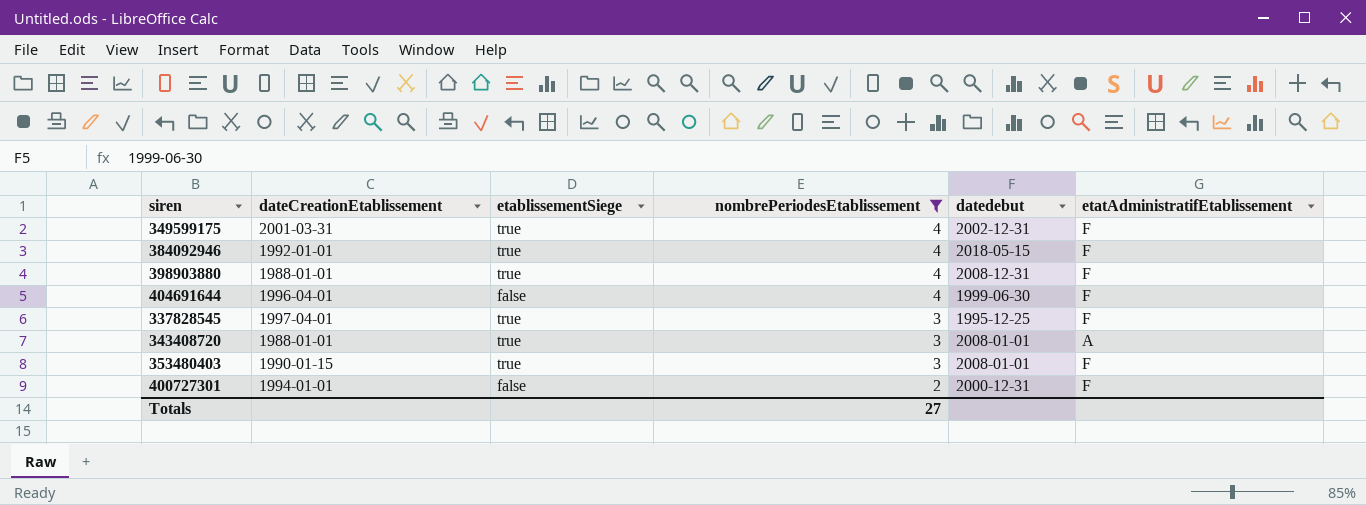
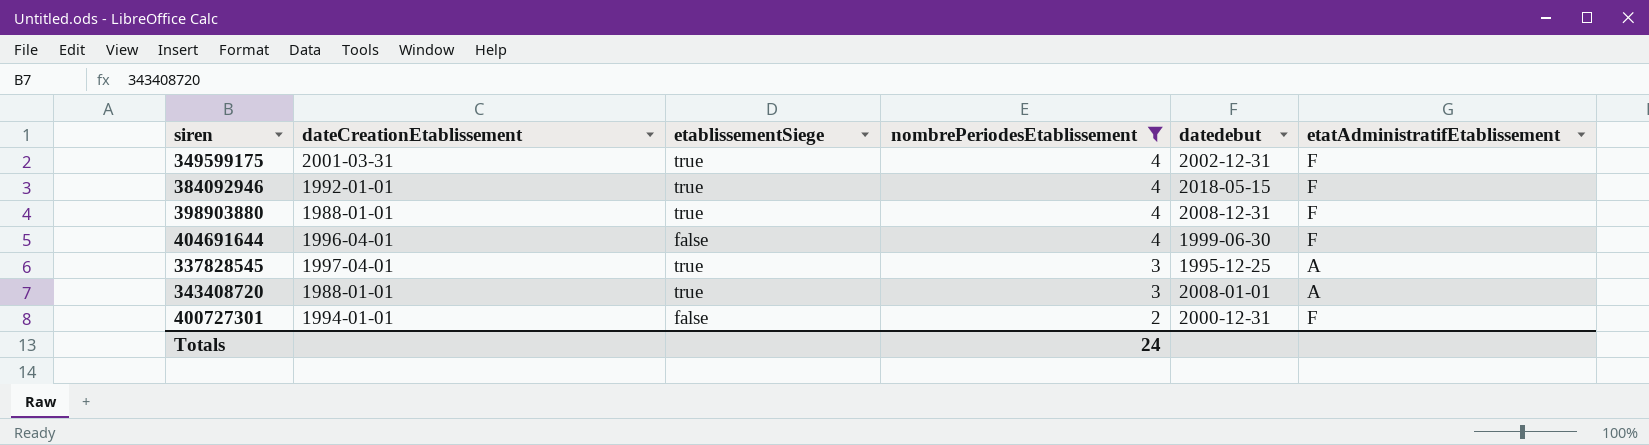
row 353480403: 1990-01-15 | true | 3 | 2008-01-01 | F -> none
337828545 | etatAdministratifEtablissement: F -> A
Totals | nombrePeriodesEtablissement: 27 -> 24

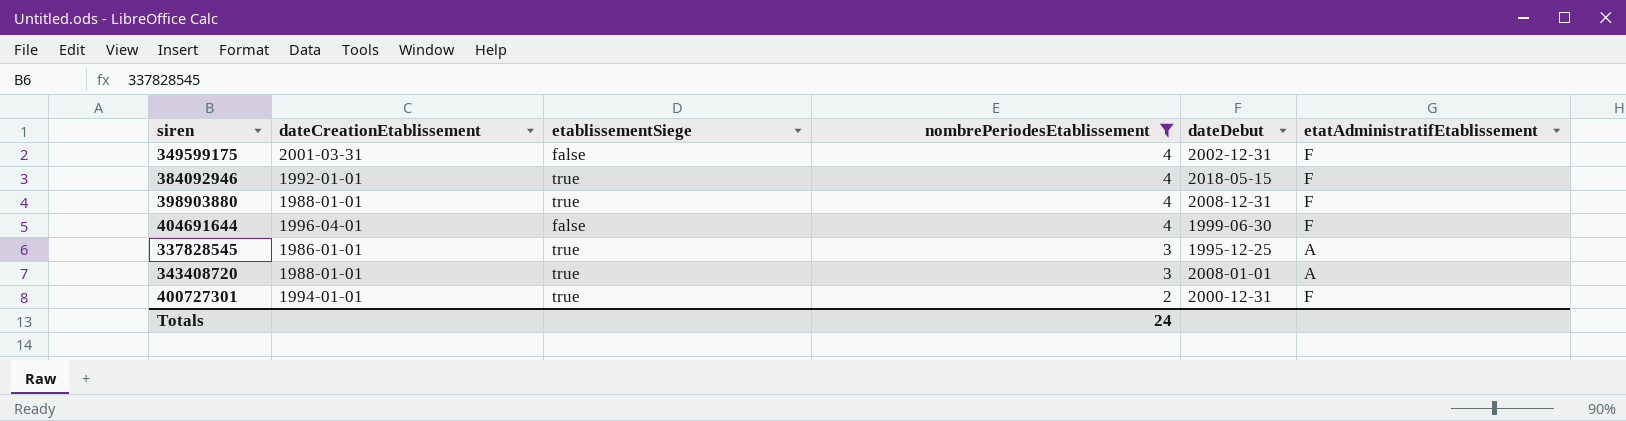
column name: datedebut -> dateDebut
349599175 | etablissementSiege: true -> false
337828545 | dateCreationEtablissement: 1997-04-01 -> 1986-01-01
400727301 | etablissementSiege: false -> true

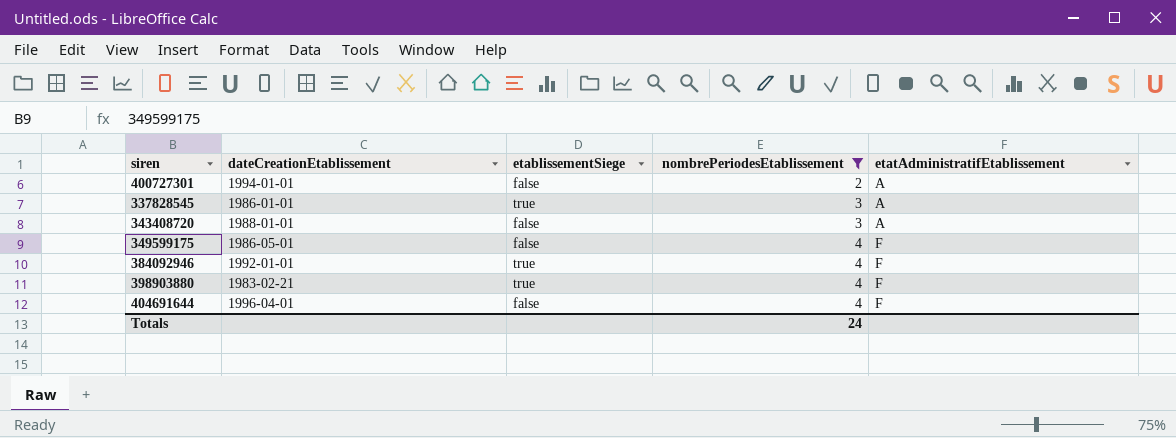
row order: nombrePeriodesEtablissement descending -> nombrePeriodesEtablissement ascending
column dateDebut | position: 5 -> none
400727301 | etablissementSiege: true -> false
400727301 | etatAdministratifEtablissement: F -> A
343408720 | etablissementSiege: true -> false
349599175 | dateCreationEtablissement: 2001-03-31 -> 1986-05-01
398903880 | dateCreationEtablissement: 1988-01-01 -> 1983-02-21

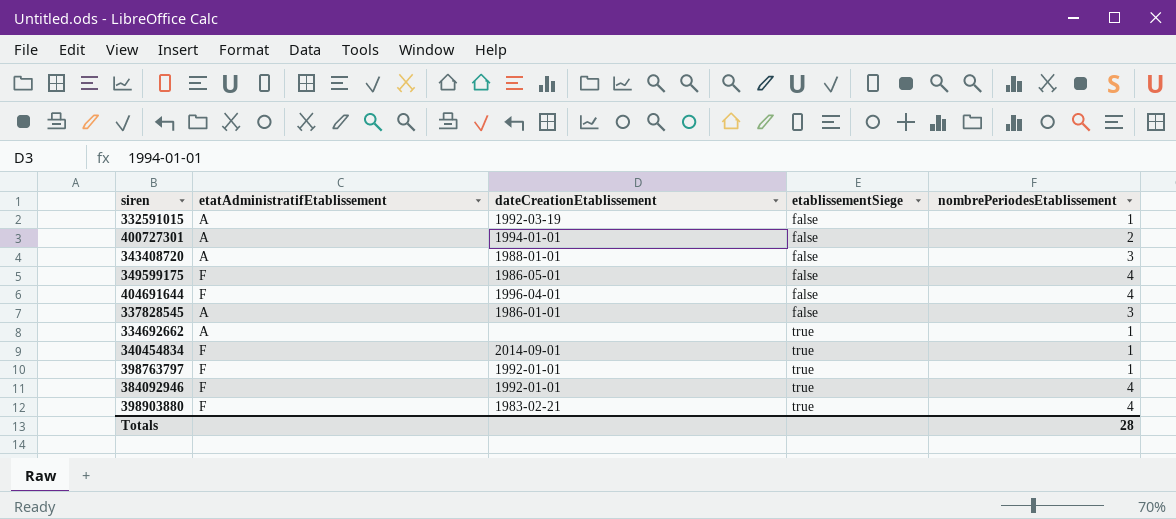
filter: nombrePeriodesEtablissement != 1 -> none
row order: nombrePeriodesEtablissement ascending -> etablissementSiege ascending
column etatAdministratifEtablissement | position: 5 -> 2
337828545 | etablissementSiege: true -> false
Totals | nombrePeriodesEtablissement: 24 -> 28

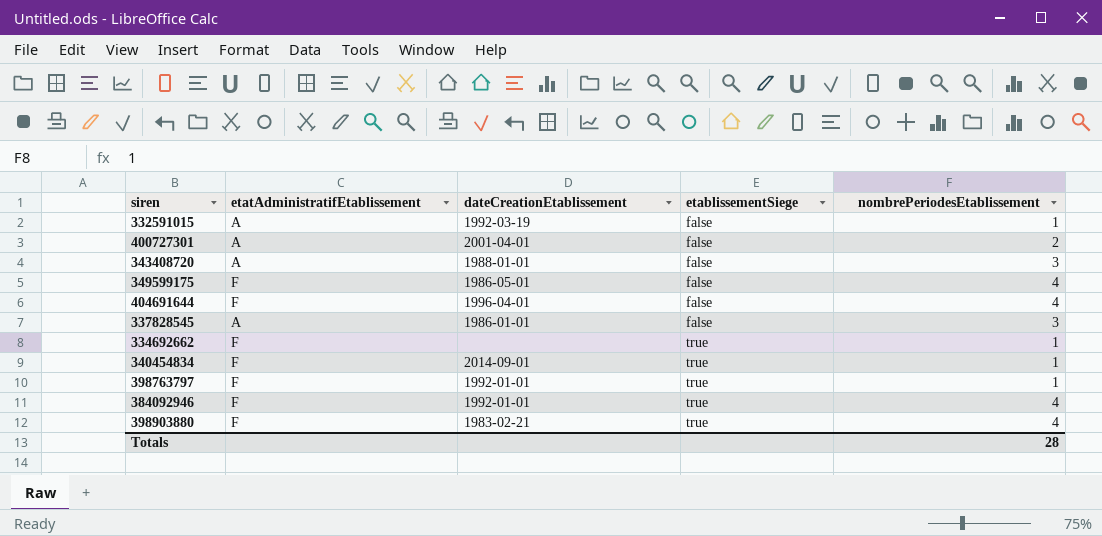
400727301 | dateCreationEtablissement: 1994-01-01 -> 2001-04-01
334692662 | etatAdministratifEtablissement: A -> F

